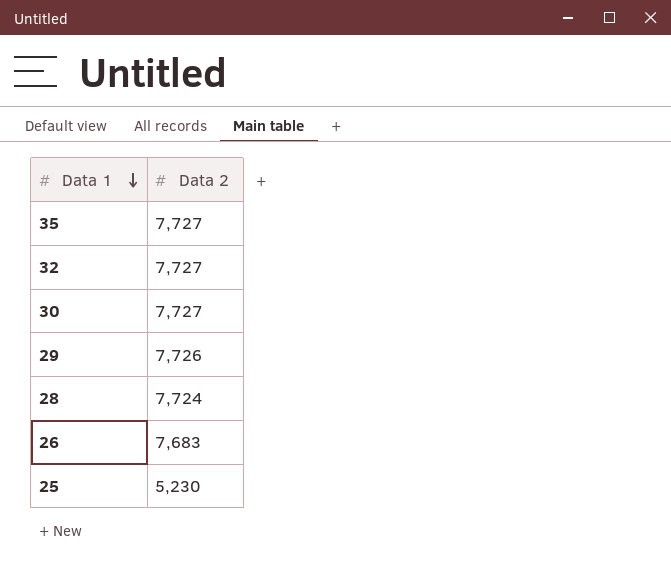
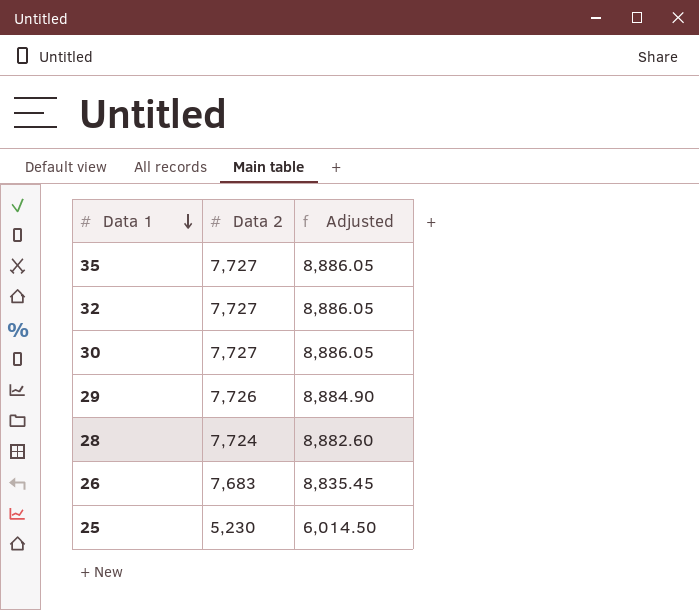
column Adjusted | formula: none -> [Data 2] * 1.15

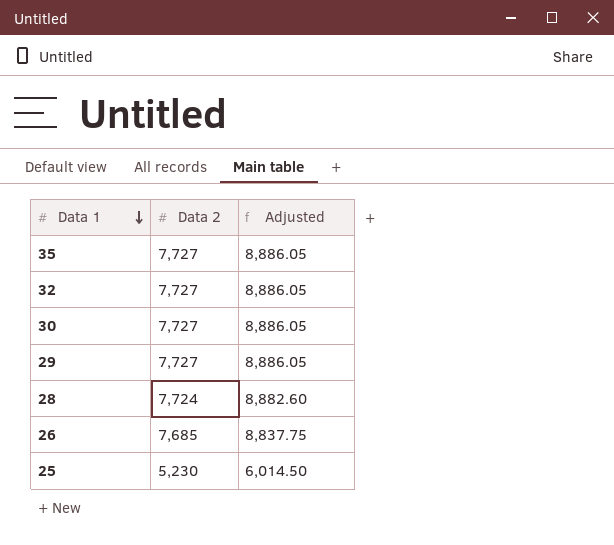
29 | Data 2: 7,726 -> 7,727
29 | Adjusted: 8,884.90 -> 8,886.05
26 | Data 2: 7,683 -> 7,685
26 | Adjusted: 8,835.45 -> 8,837.75

